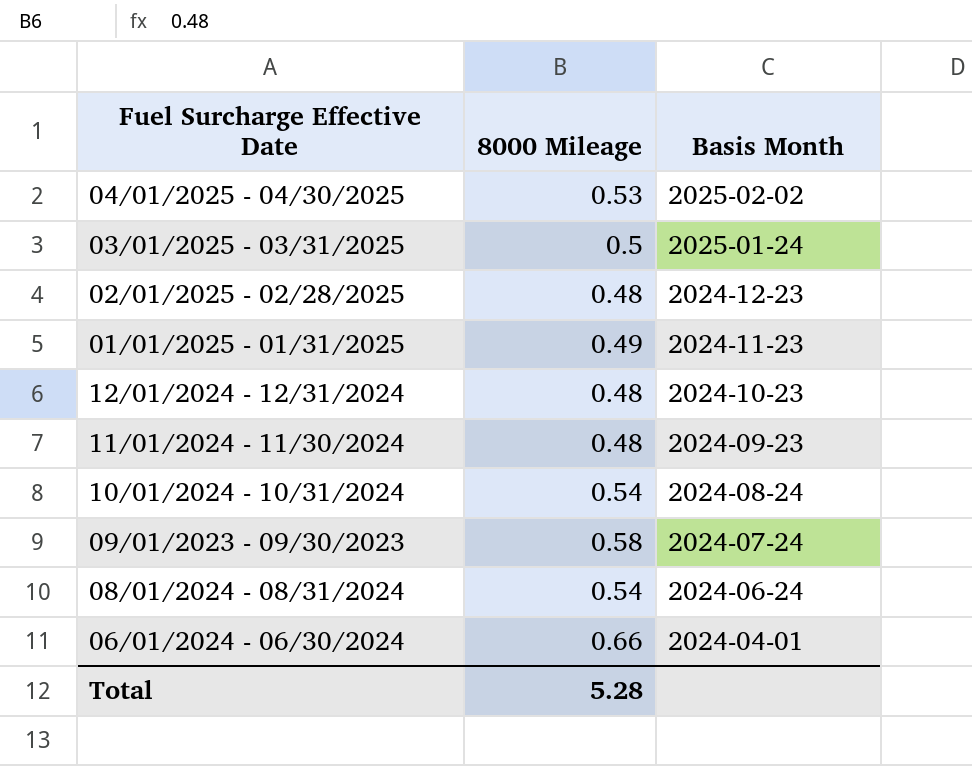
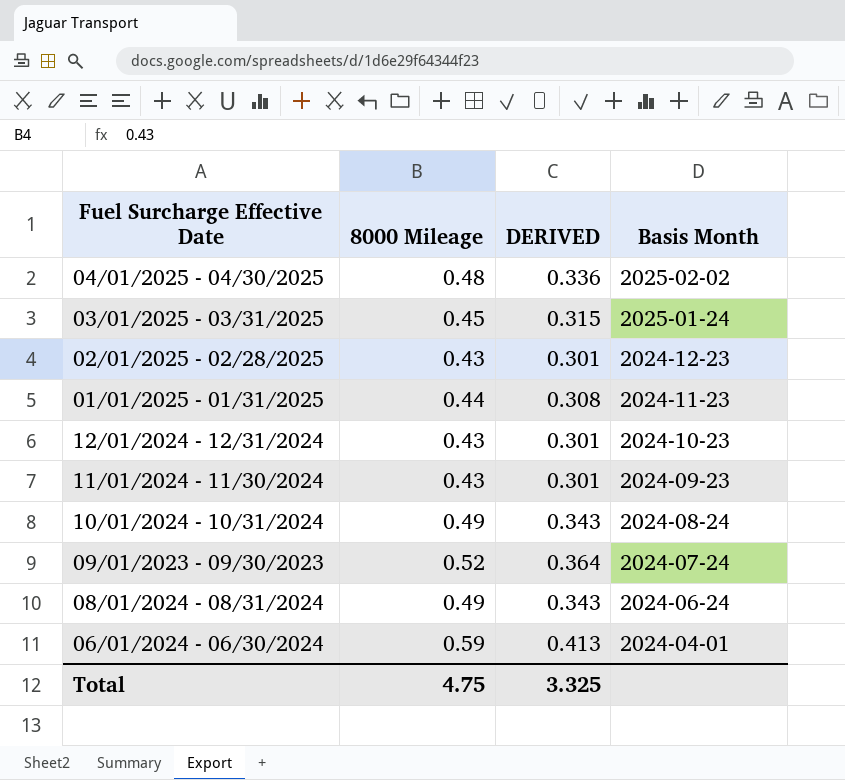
column DERIVED | formula: none -> [8000 Mileage] * 0.7
04/01/2025 - 04/30/2025 | 8000 Mileage: 0.53 -> 0.48
03/01/2025 - 03/31/2025 | 8000 Mileage: 0.5 -> 0.45
02/01/2025 - 02/28/2025 | 8000 Mileage: 0.48 -> 0.43
01/01/2025 - 01/31/2025 | 8000 Mileage: 0.49 -> 0.44
12/01/2024 - 12/31/2024 | 8000 Mileage: 0.48 -> 0.43
11/01/2024 - 11/30/2024 | 8000 Mileage: 0.48 -> 0.43
10/01/2024 - 10/31/2024 | 8000 Mileage: 0.54 -> 0.49
09/01/2023 - 09/30/2023 | 8000 Mileage: 0.58 -> 0.52
08/01/2024 - 08/31/2024 | 8000 Mileage: 0.54 -> 0.49
06/01/2024 - 06/30/2024 | 8000 Mileage: 0.66 -> 0.59
Total | 8000 Mileage: 5.28 -> 4.75

